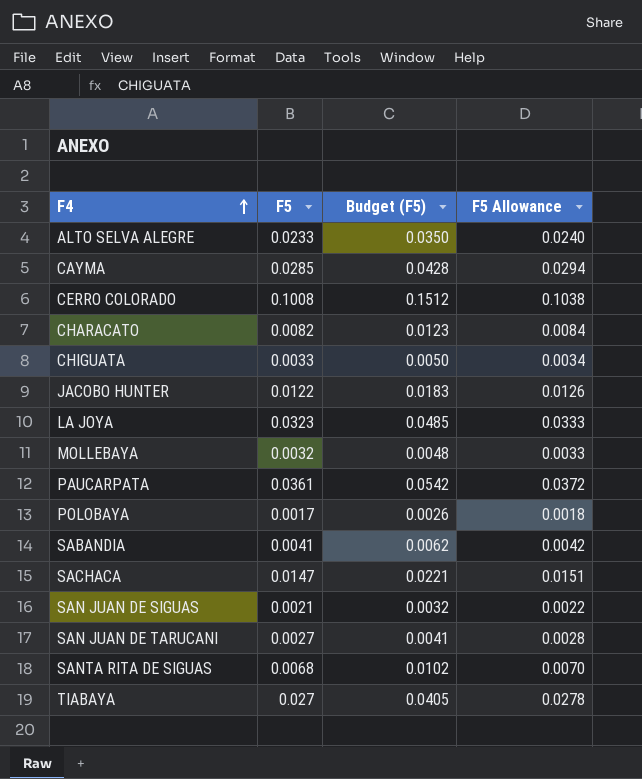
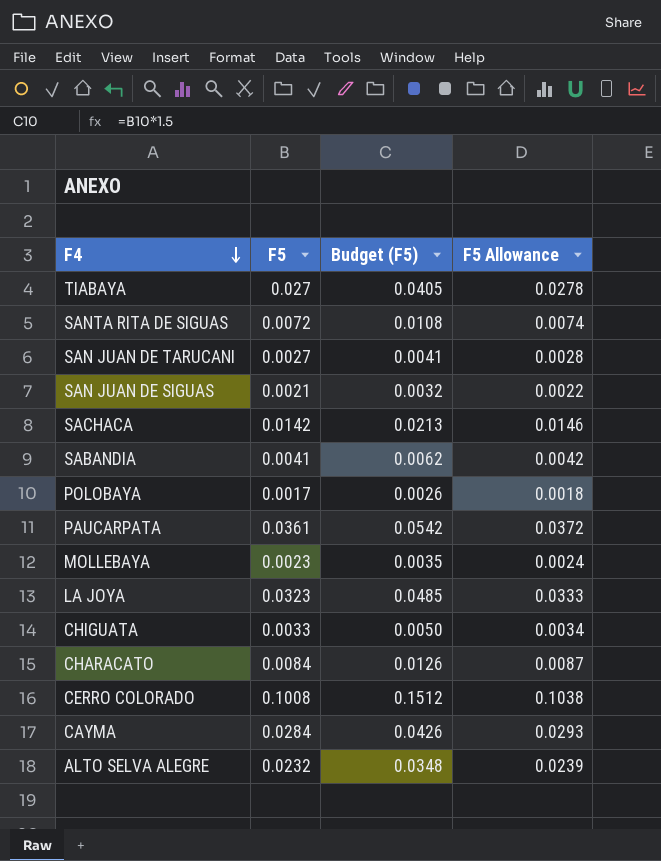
row order: F4 ascending -> F4 descending
row JACOBO HUNTER: 0.0122 | 0.0183 | 0.0126 -> none
SANTA RITA DE SIGUAS | F5: 0.0068 -> 0.0072
SANTA RITA DE SIGUAS | Budget (F5): 0.0102 -> 0.0108
SANTA RITA DE SIGUAS | F5 Allowance: 0.0070 -> 0.0074
SACHACA | F5: 0.0147 -> 0.0142
SACHACA | Budget (F5): 0.0221 -> 0.0213
SACHACA | F5 Allowance: 0.0151 -> 0.0146
MOLLEBAYA | F5: 0.0032 -> 0.0023
MOLLEBAYA | Budget (F5): 0.0048 -> 0.0035
MOLLEBAYA | F5 Allowance: 0.0033 -> 0.0024
CHARACATO | F5: 0.0082 -> 0.0084
CHARACATO | Budget (F5): 0.0123 -> 0.0126
CHARACATO | F5 Allowance: 0.0084 -> 0.0087
CAYMA | F5: 0.0285 -> 0.0284
CAYMA | Budget (F5): 0.0428 -> 0.0426
CAYMA | F5 Allowance: 0.0294 -> 0.0293
ALTO SELVA ALEGRE | F5: 0.0233 -> 0.0232
ALTO SELVA ALEGRE | Budget (F5): 0.0350 -> 0.0348
ALTO SELVA ALEGRE | F5 Allowance: 0.0240 -> 0.0239

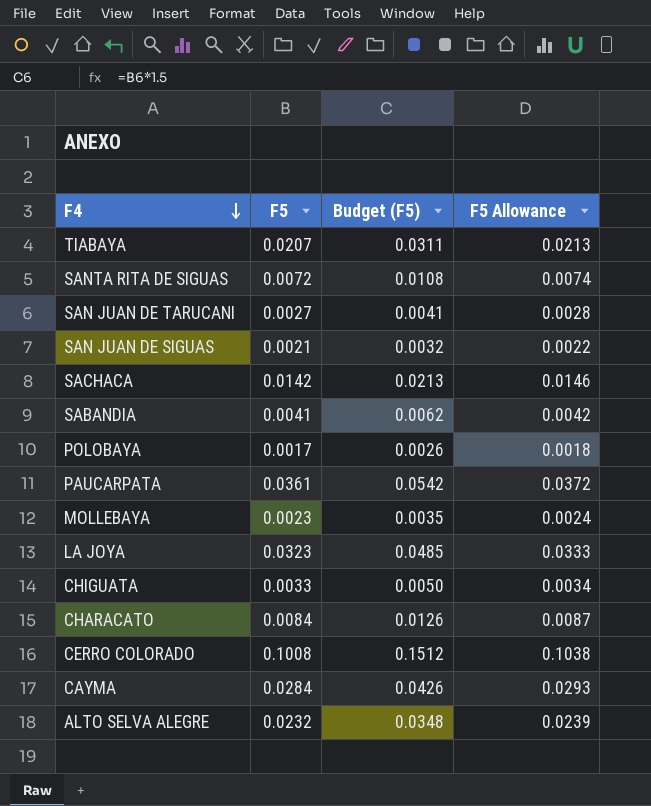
TIABAYA | F5: 0.027 -> 0.0207
TIABAYA | Budget (F5): 0.0405 -> 0.0311
TIABAYA | F5 Allowance: 0.0278 -> 0.0213

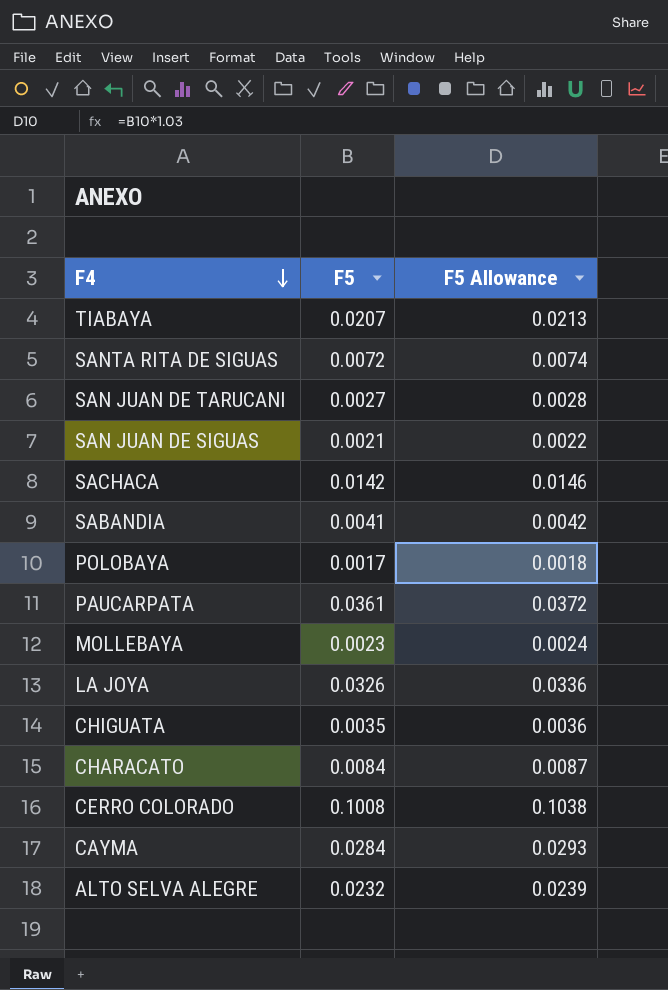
column Budget (F5) | formula: [F5] * 1.5 -> none
LA JOYA | F5: 0.0323 -> 0.0326
LA JOYA | F5 Allowance: 0.0333 -> 0.0336
CHIGUATA | F5: 0.0033 -> 0.0035
CHIGUATA | F5 Allowance: 0.0034 -> 0.0036

